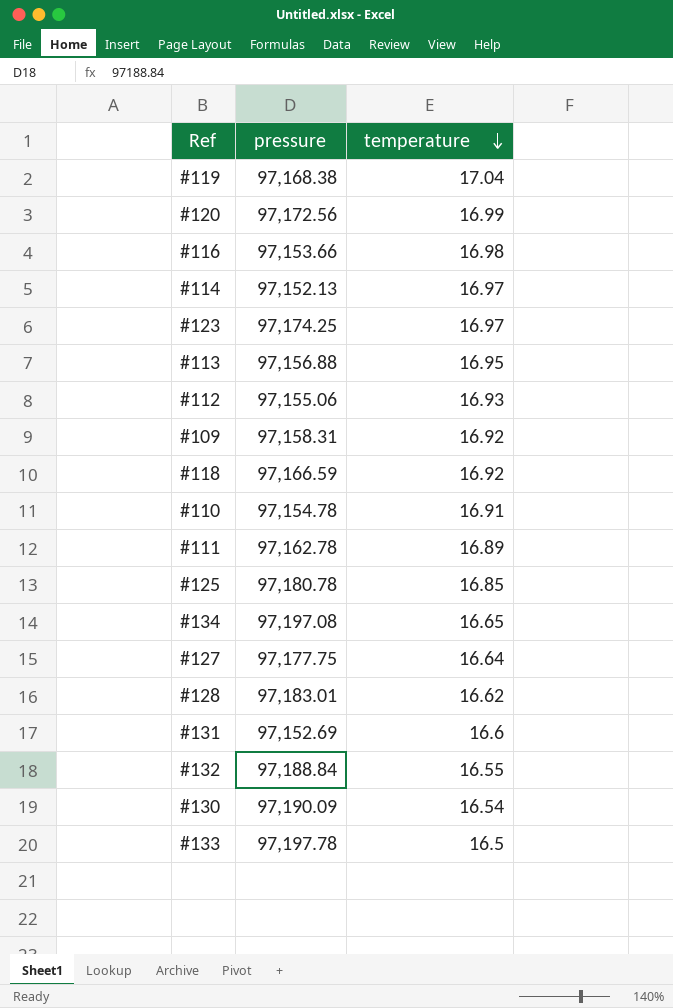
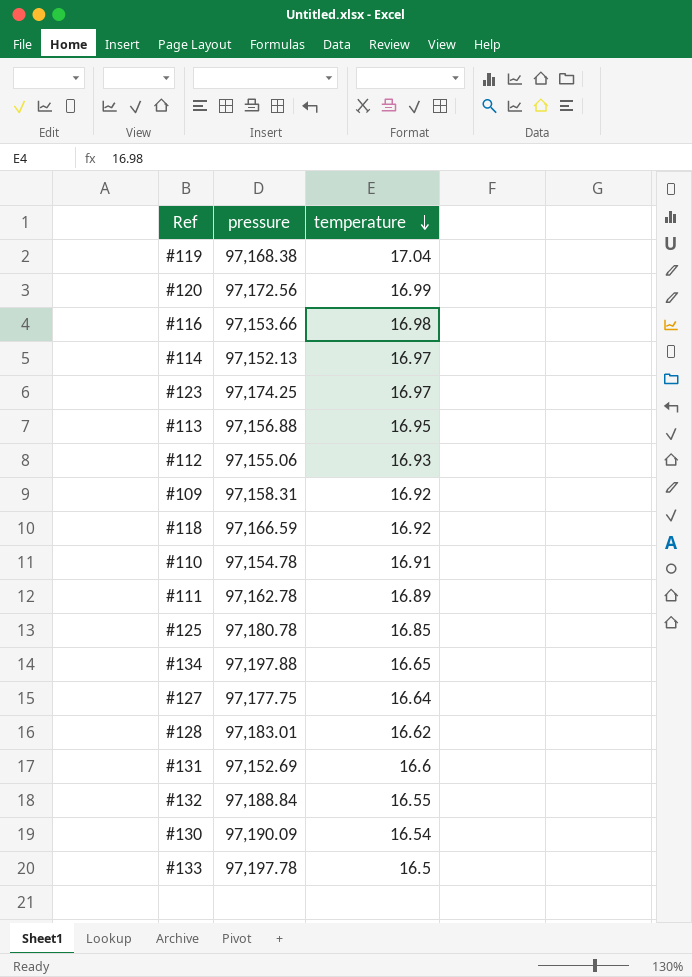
#134 | pressure: 97,197.08 -> 97,197.88

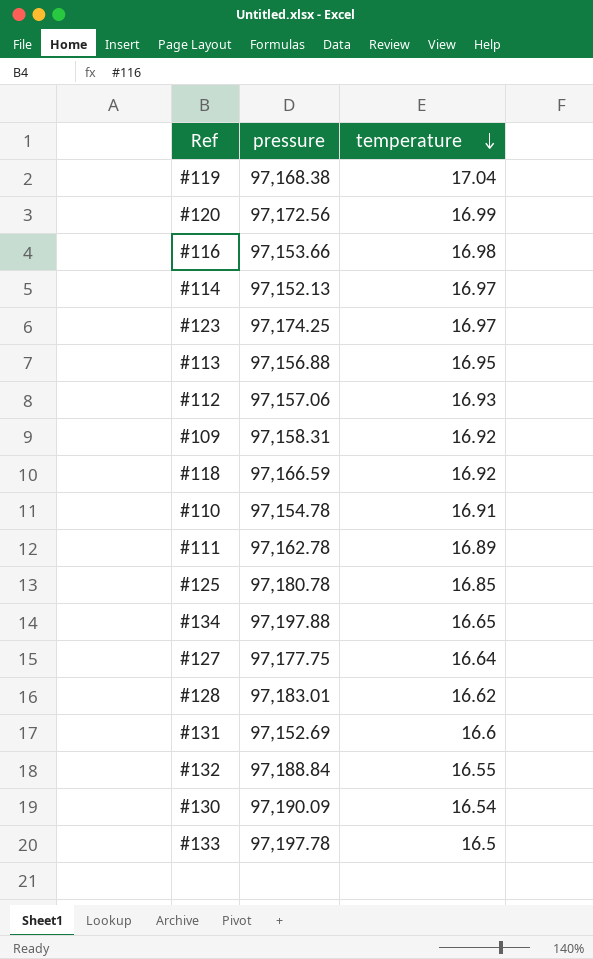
#112 | pressure: 97,155.06 -> 97,157.06

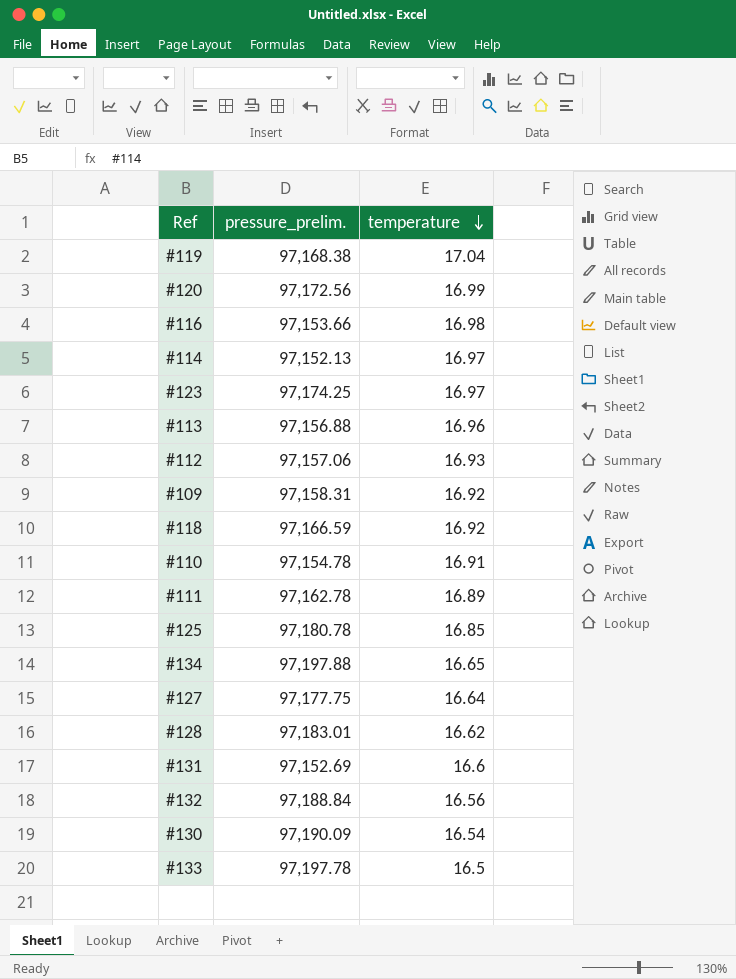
column name: pressure -> pressure_prelim.
#113 | temperature: 16.95 -> 16.96
#132 | temperature: 16.55 -> 16.56

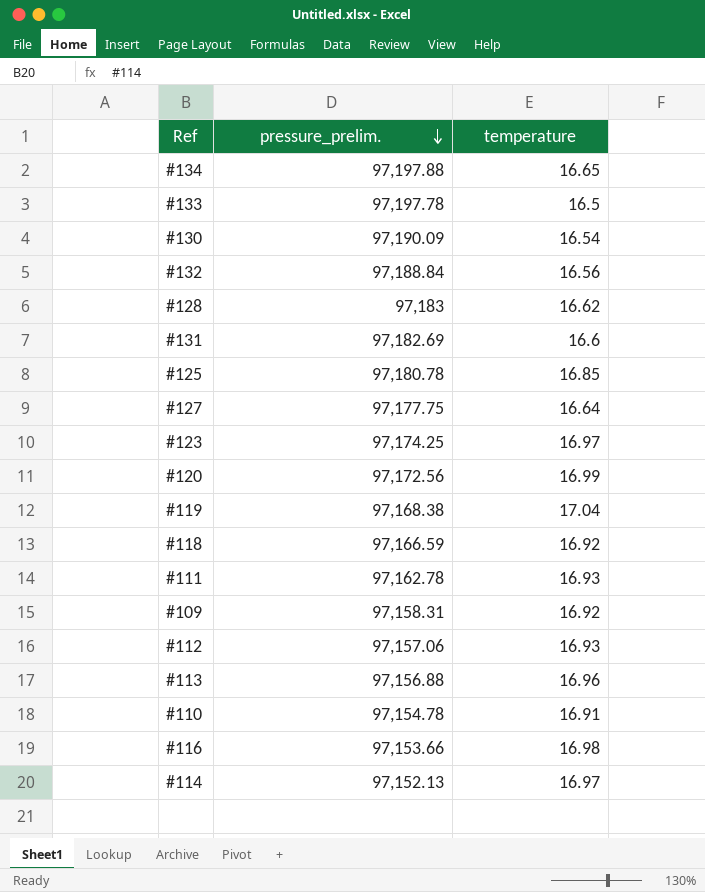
row order: temperature descending -> pressure_prelim. descending
#128 | pressure_prelim.: 97,183.01 -> 97,183
#131 | pressure_prelim.: 97,152.69 -> 97,182.69
#111 | temperature: 16.89 -> 16.93

